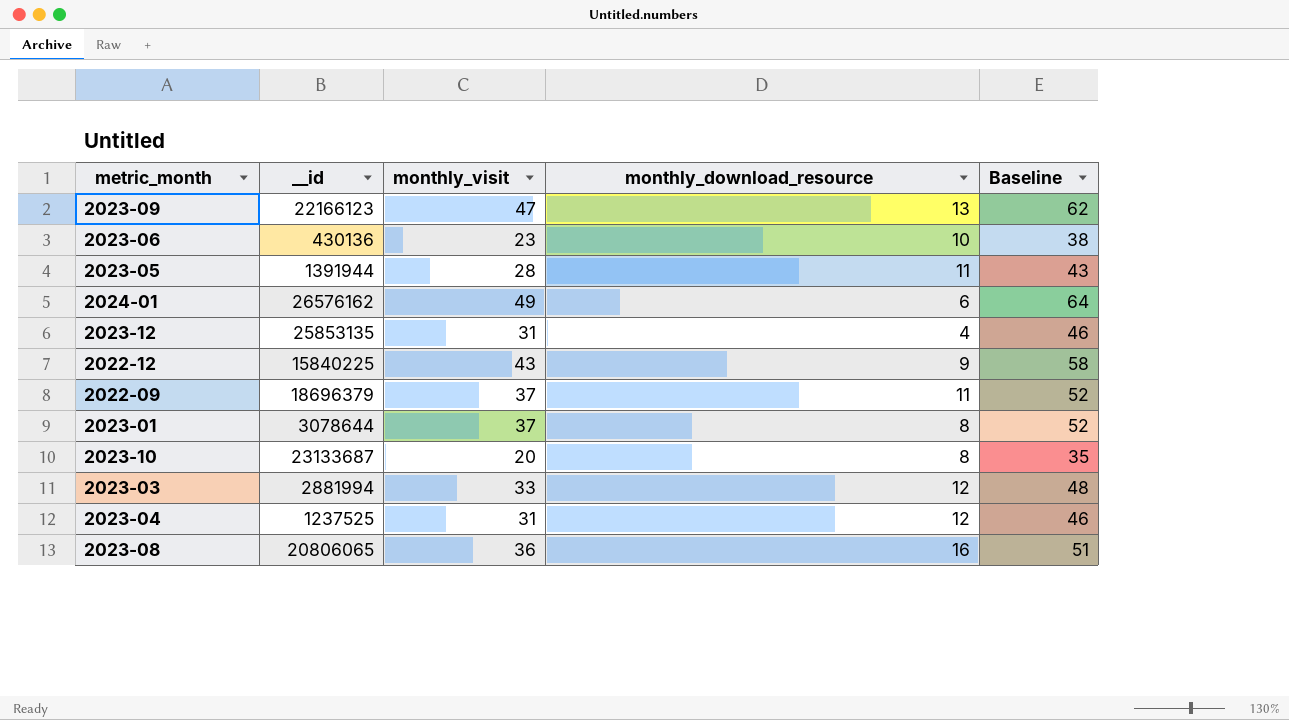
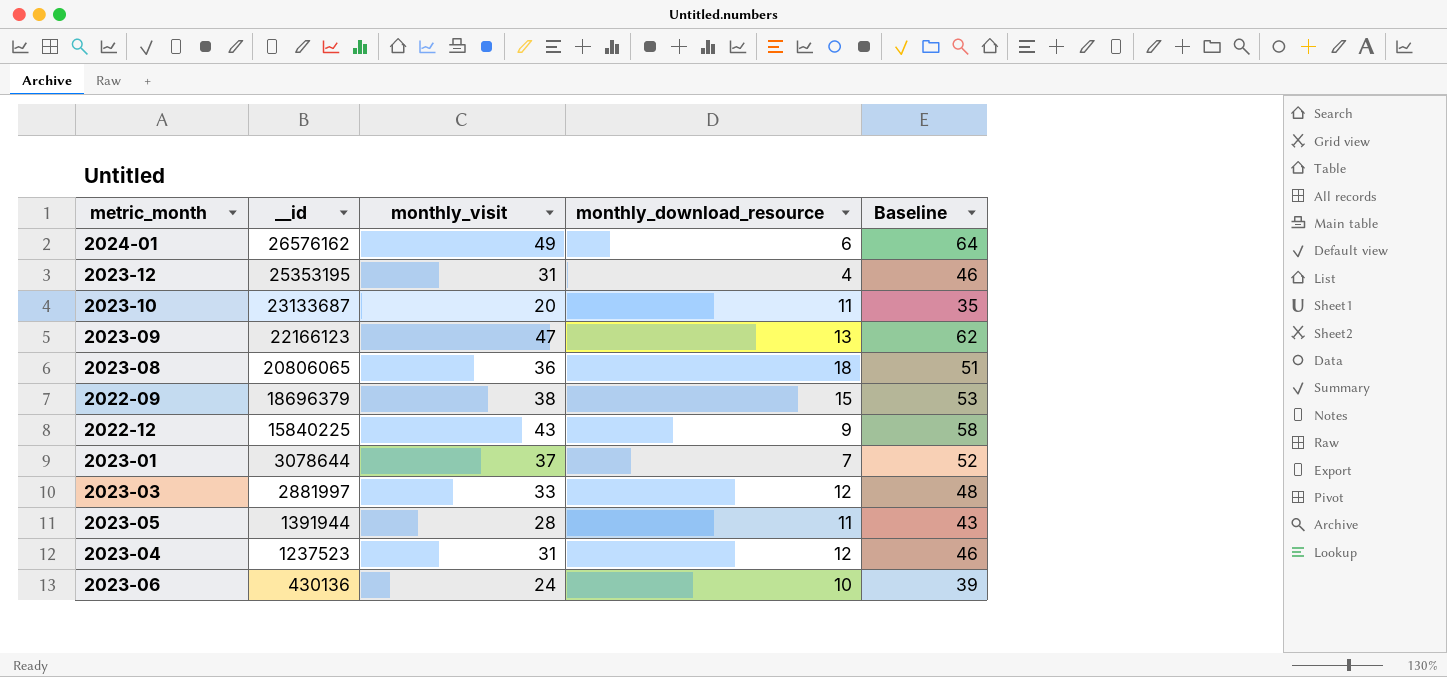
row order: none -> __id descending
2023-12 | __id: 25853135 -> 25353195
2023-10 | monthly_download_resource: 8 -> 11
2023-08 | monthly_download_resource: 16 -> 18
2022-09 | monthly_visit: 37 -> 38
2022-09 | monthly_download_resource: 11 -> 15
2022-09 | Baseline: 52 -> 53
2023-01 | monthly_download_resource: 8 -> 7
2023-03 | __id: 2881994 -> 2881997
2023-04 | __id: 1237525 -> 1237523
2023-06 | monthly_visit: 23 -> 24
2023-06 | Baseline: 38 -> 39

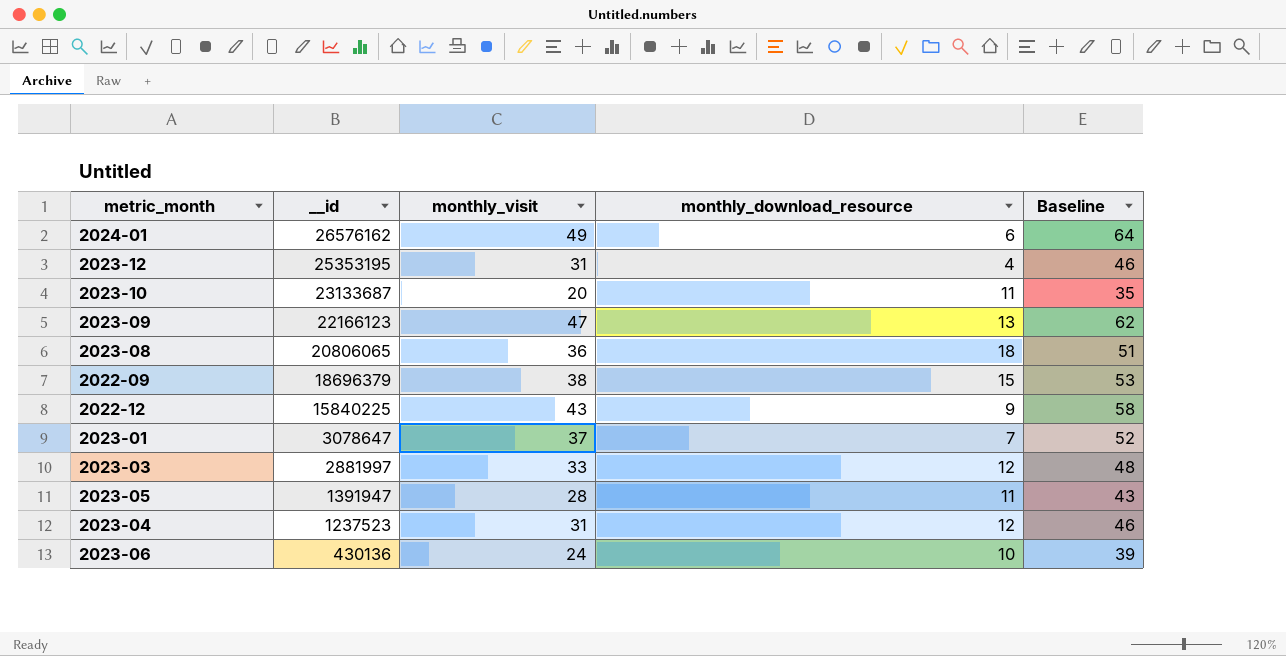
2023-01 | __id: 3078644 -> 3078647
2023-05 | __id: 1391944 -> 1391947

